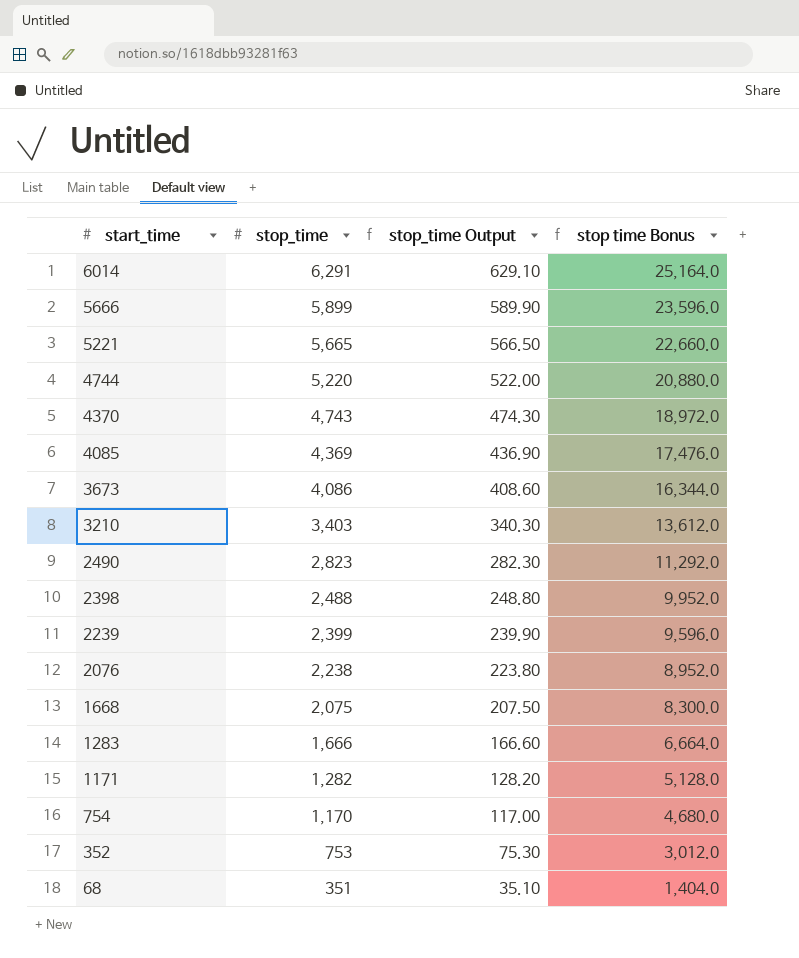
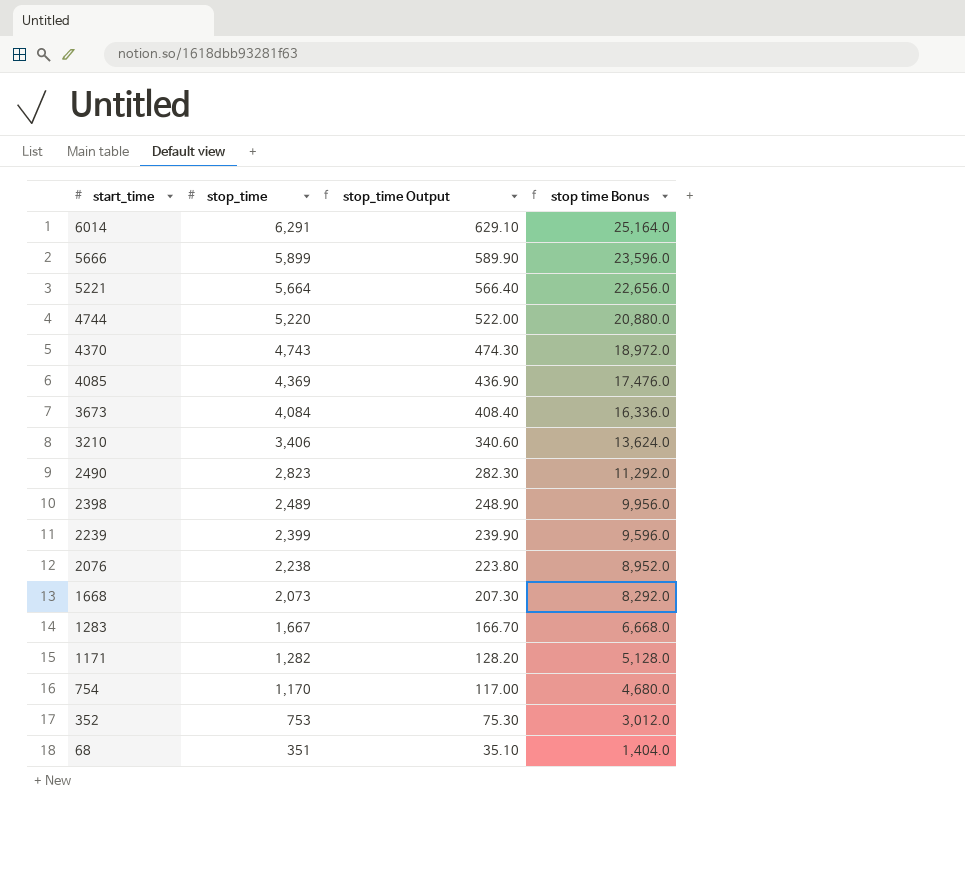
5221 | stop_time: 5,665 -> 5,664
5221 | stop_time Output: 566.50 -> 566.40
5221 | stop time Bonus: 22,660.0 -> 22,656.0
3673 | stop_time: 4,086 -> 4,084
3673 | stop_time Output: 408.60 -> 408.40
3673 | stop time Bonus: 16,344.0 -> 16,336.0
3210 | stop_time: 3,403 -> 3,406
3210 | stop_time Output: 340.30 -> 340.60
3210 | stop time Bonus: 13,612.0 -> 13,624.0
2398 | stop_time: 2,488 -> 2,489
2398 | stop_time Output: 248.80 -> 248.90
2398 | stop time Bonus: 9,952.0 -> 9,956.0
1668 | stop_time: 2,075 -> 2,073
1668 | stop_time Output: 207.50 -> 207.30
1668 | stop time Bonus: 8,300.0 -> 8,292.0
1283 | stop_time: 1,666 -> 1,667
1283 | stop_time Output: 166.60 -> 166.70
1283 | stop time Bonus: 6,664.0 -> 6,668.0

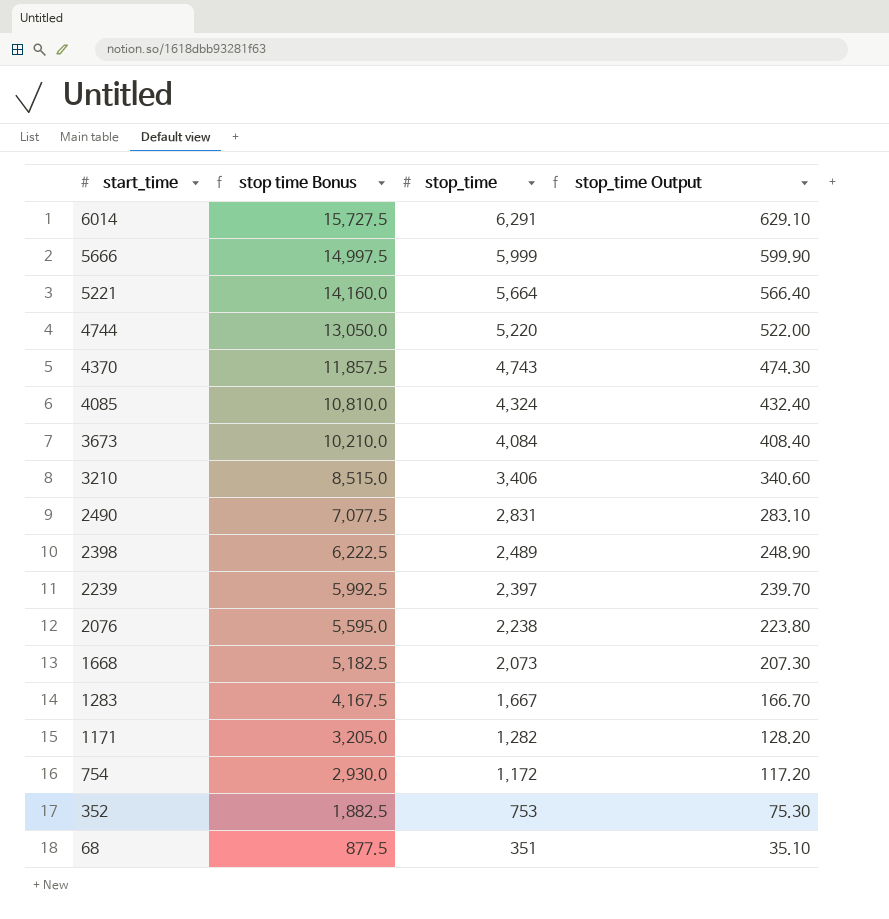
column stop time Bonus | formula: [stop_time] * 4 -> [stop_time] * 2.5
column stop time Bonus | position: 4 -> 2
5666 | stop_time: 5,899 -> 5,999
5666 | stop_time Output: 589.90 -> 599.90
4085 | stop_time: 4,369 -> 4,324
4085 | stop_time Output: 436.90 -> 432.40
2490 | stop_time: 2,823 -> 2,831
2490 | stop_time Output: 282.30 -> 283.10
2239 | stop_time: 2,399 -> 2,397
2239 | stop_time Output: 239.90 -> 239.70
754 | stop_time: 1,170 -> 1,172
754 | stop_time Output: 117.00 -> 117.20

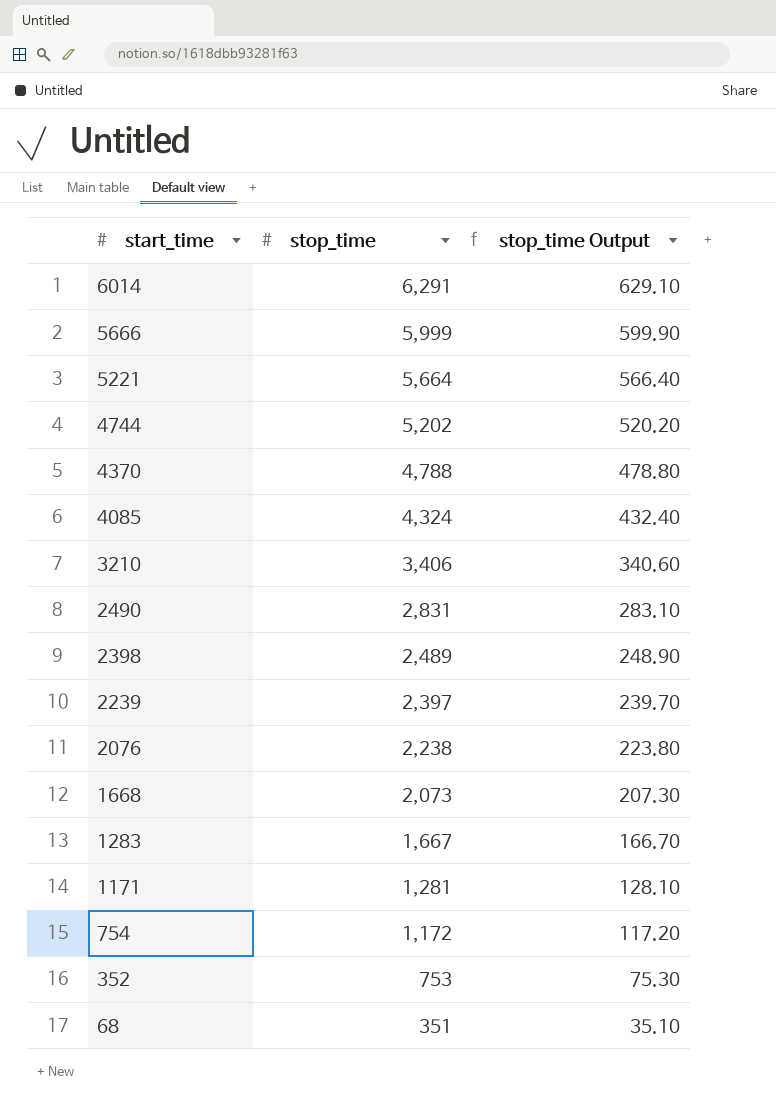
column stop time Bonus | formula: [stop_time] * 2.5 -> none
row 3673: 10,210.0 | 4,084 | 408.40 -> none
4744 | stop_time: 5,220 -> 5,202
4744 | stop_time Output: 522.00 -> 520.20
4370 | stop_time: 4,743 -> 4,788
4370 | stop_time Output: 474.30 -> 478.80
1171 | stop_time: 1,282 -> 1,281
1171 | stop_time Output: 128.20 -> 128.10

